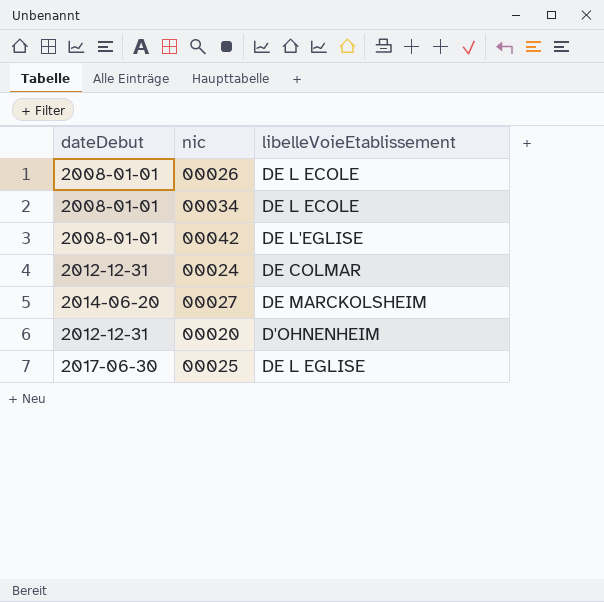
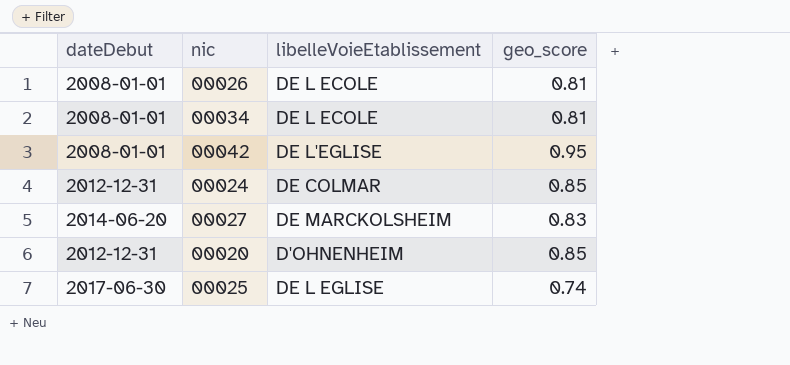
column geo_score | position: none -> 4

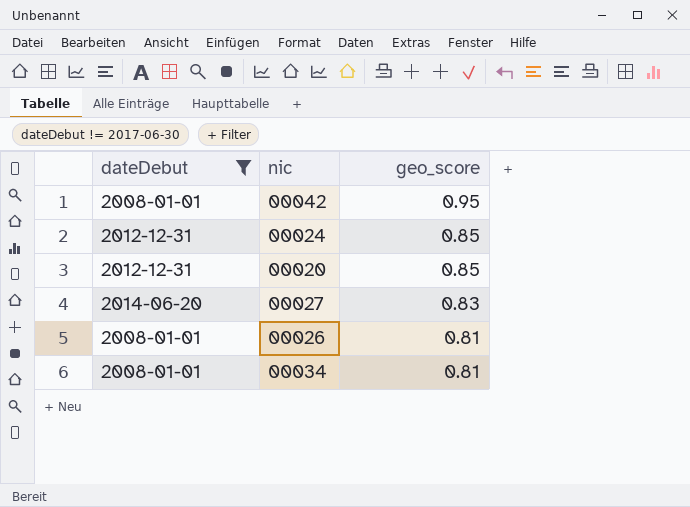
filter: none -> dateDebut != 2017-06-30
row order: none -> geo_score descending
column libelleVoieEtablissement | position: 3 -> none

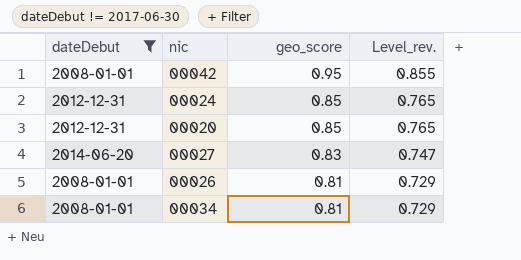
column Level_rev. | formula: none -> [geo_score] * 0.9

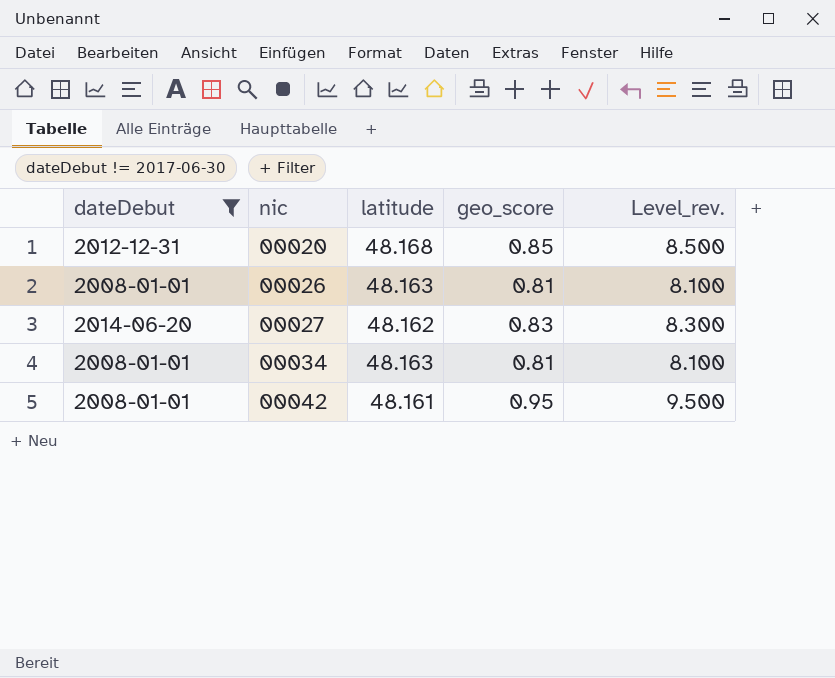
row order: geo_score descending -> nic ascending
column latitude | position: none -> 3
column Level_rev. | formula: [geo_score] * 0.9 -> [geo_score] * 10
row 00024: 2012-12-31 | 0.85 | 0.765 -> none

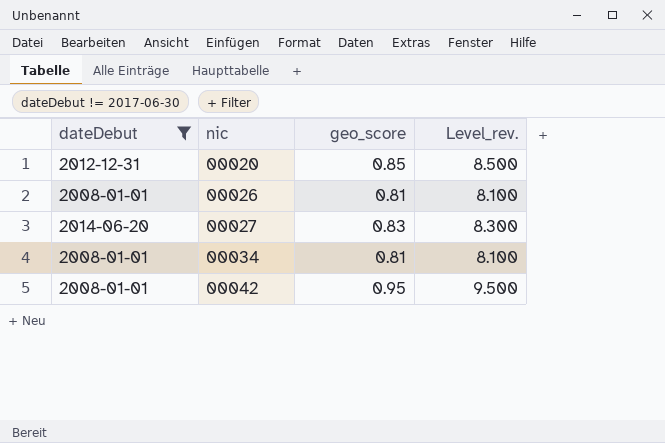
column latitude | position: 3 -> none

